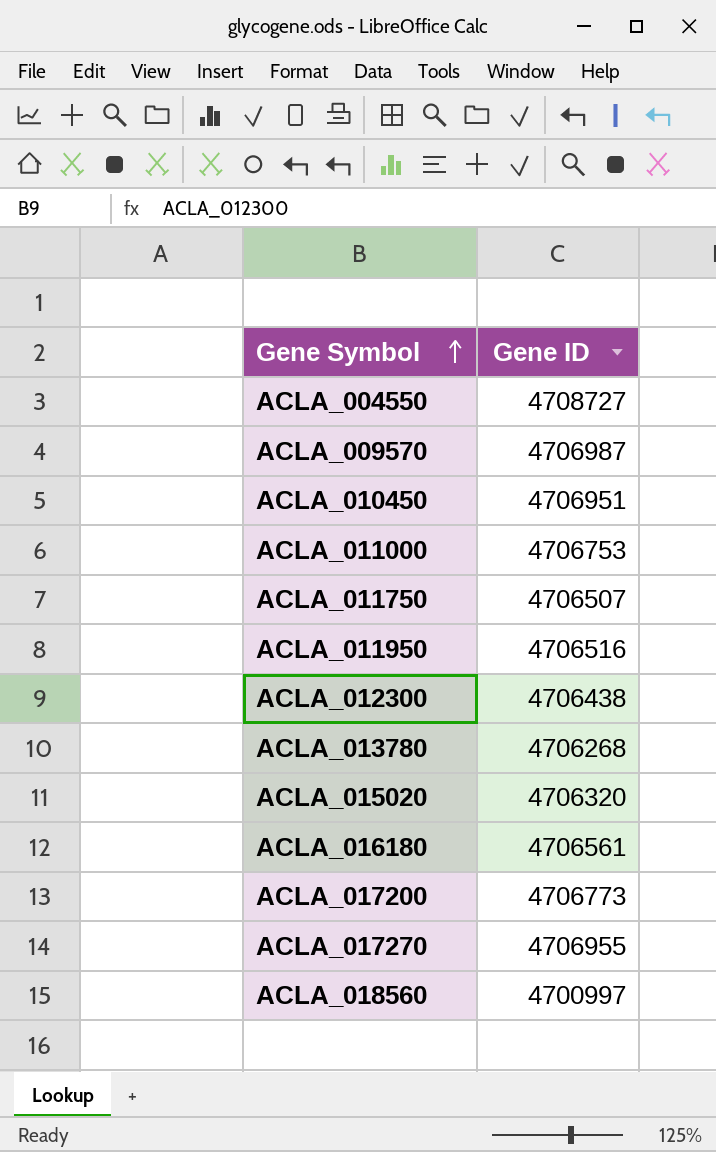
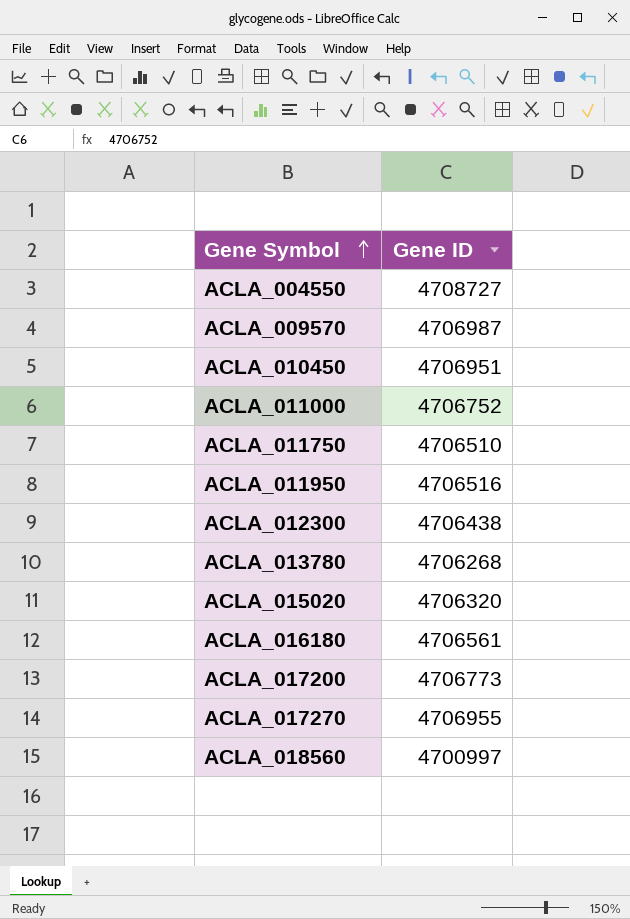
ACLA_011000 | Gene ID: 4706753 -> 4706752
ACLA_011750 | Gene ID: 4706507 -> 4706510

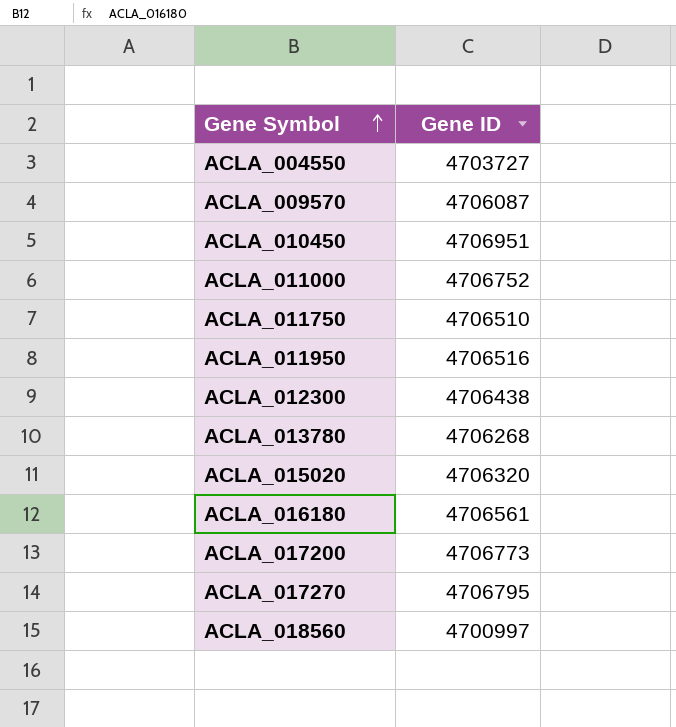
ACLA_004550 | Gene ID: 4708727 -> 4703727
ACLA_009570 | Gene ID: 4706987 -> 4706087
ACLA_017270 | Gene ID: 4706955 -> 4706795

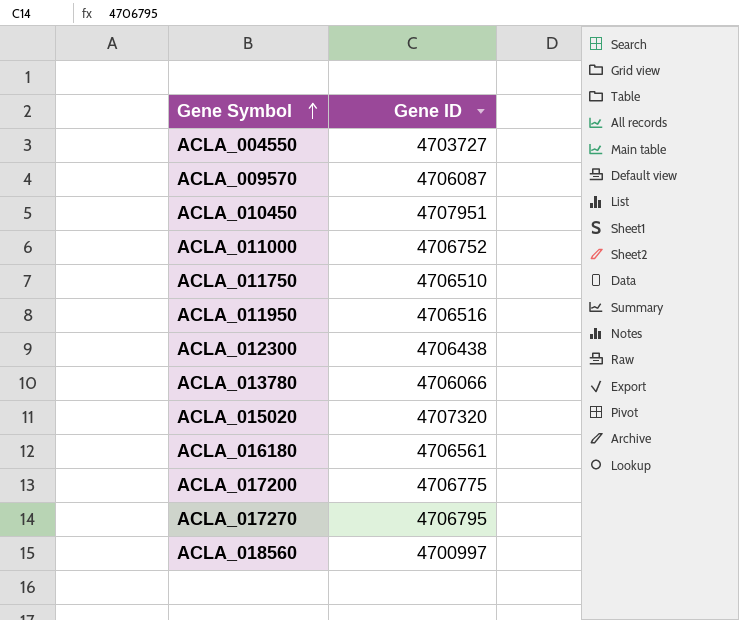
ACLA_010450 | Gene ID: 4706951 -> 4707951
ACLA_013780 | Gene ID: 4706268 -> 4706066
ACLA_015020 | Gene ID: 4706320 -> 4707320
ACLA_017200 | Gene ID: 4706773 -> 4706775

